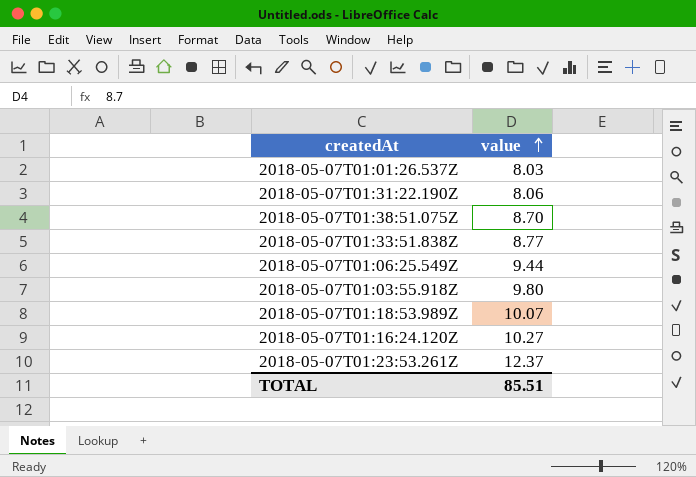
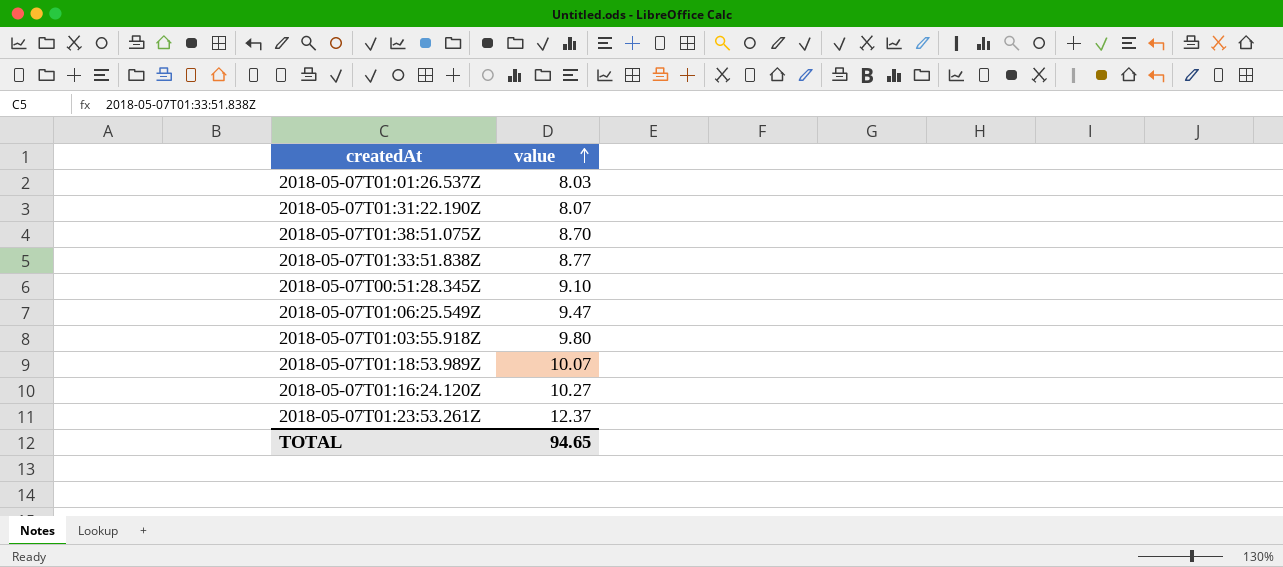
2018-05-07T01:31:22.190Z | value: 8.06 -> 8.07
row 2018-05-07T00:51:28.345Z: none -> 9.10
2018-05-07T01:06:25.549Z | value: 9.44 -> 9.47
TOTAL | value: 85.51 -> 94.65

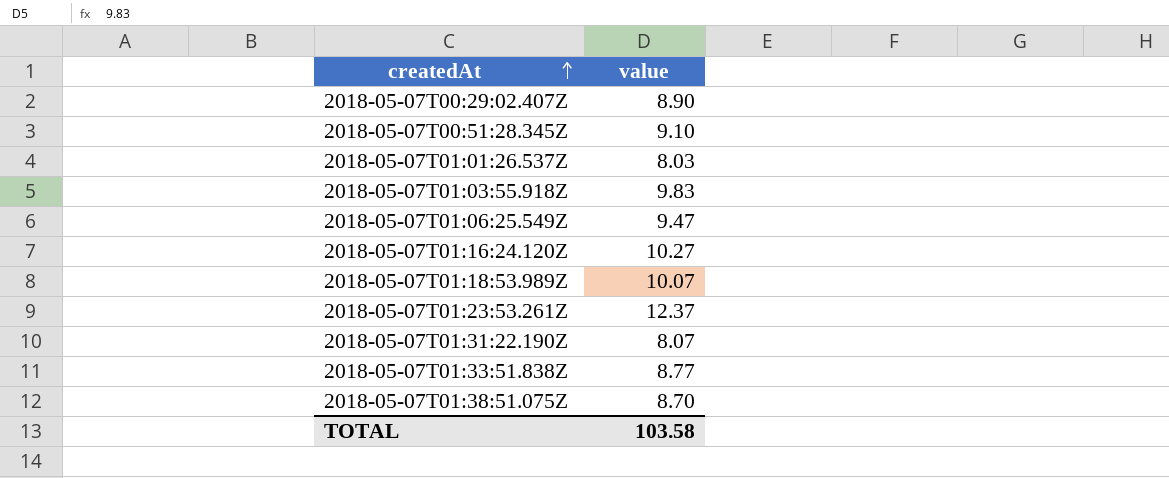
row order: value ascending -> createdAt ascending
row 2018-05-07T00:29:02.407Z: none -> 8.90
2018-05-07T01:03:55.918Z | value: 9.80 -> 9.83
TOTAL | value: 94.65 -> 103.58

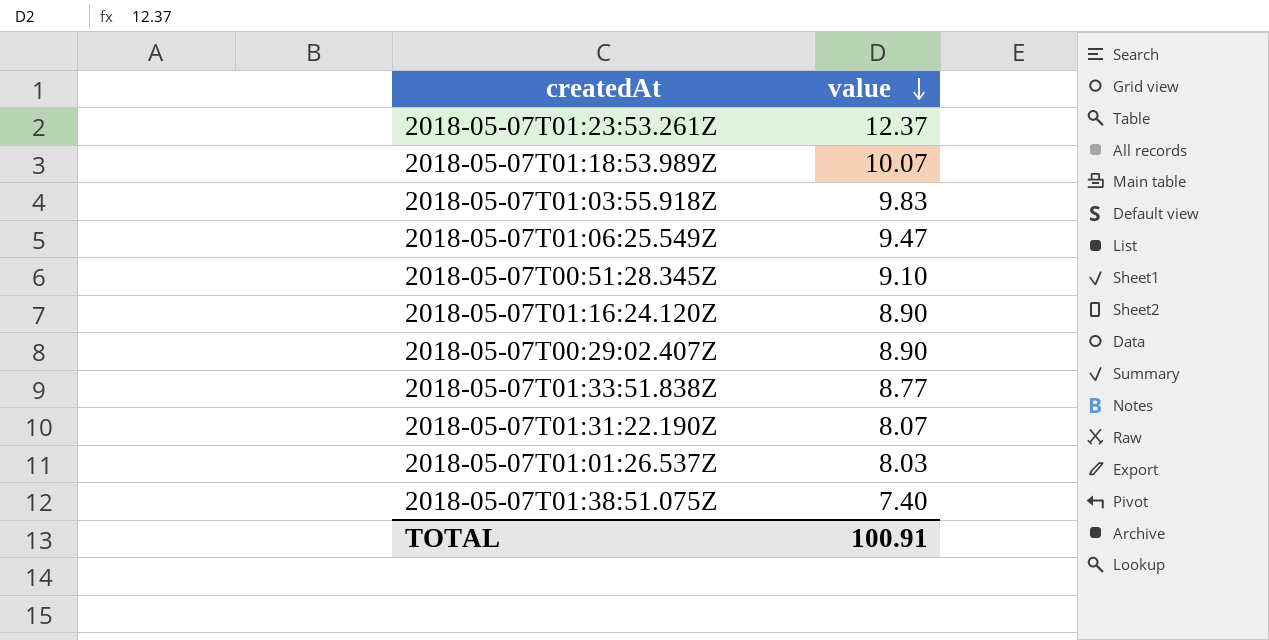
row order: createdAt ascending -> value descending
2018-05-07T01:16:24.120Z | value: 10.27 -> 8.90
2018-05-07T01:38:51.075Z | value: 8.70 -> 7.40
TOTAL | value: 103.58 -> 100.91

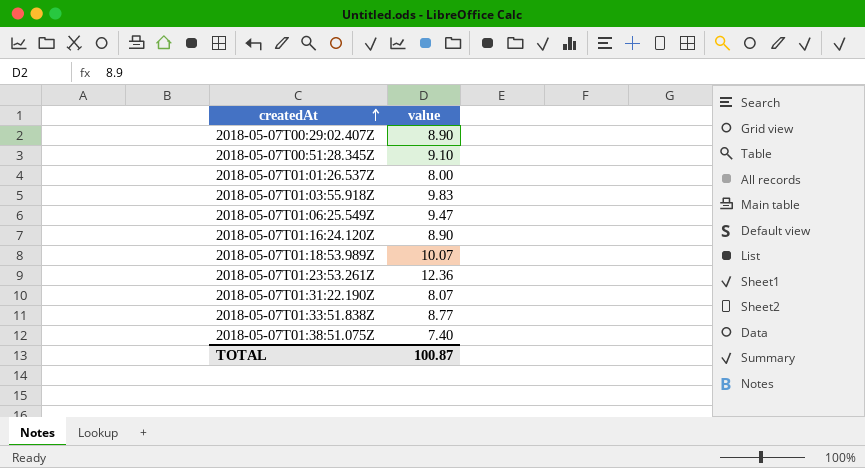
row order: value descending -> createdAt ascending
2018-05-07T01:01:26.537Z | value: 8.03 -> 8.00
2018-05-07T01:23:53.261Z | value: 12.37 -> 12.36
TOTAL | value: 100.91 -> 100.87

